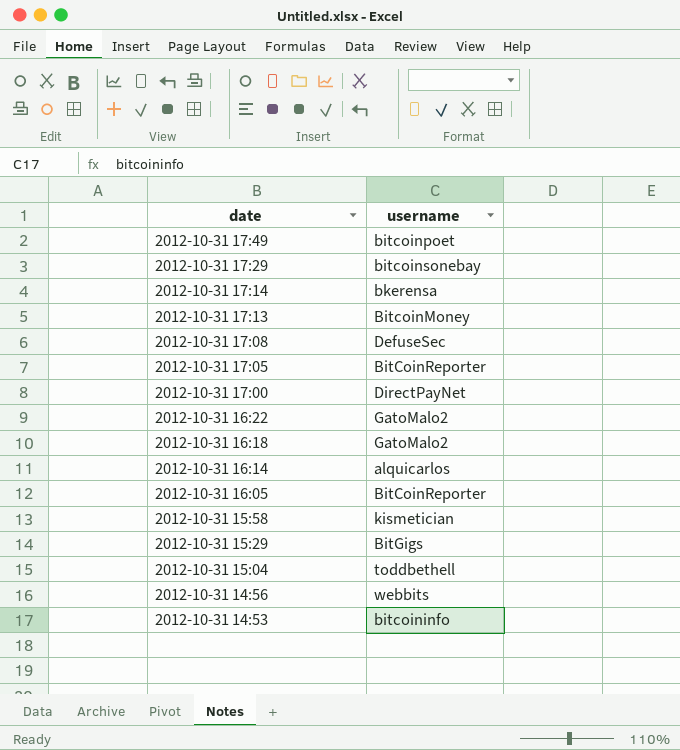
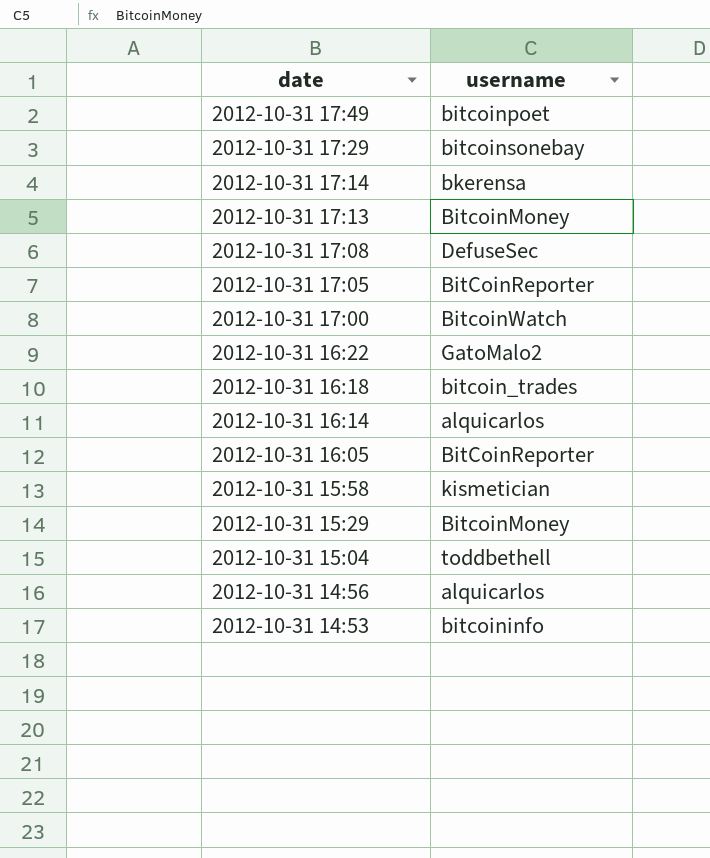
2012-10-31 17:00 | username: DirectPayNet -> BitcoinWatch
2012-10-31 16:18 | username: GatoMalo2 -> bitcoin_trades
2012-10-31 15:29 | username: BitGigs -> BitcoinMoney
2012-10-31 14:56 | username: webbits -> alquicarlos

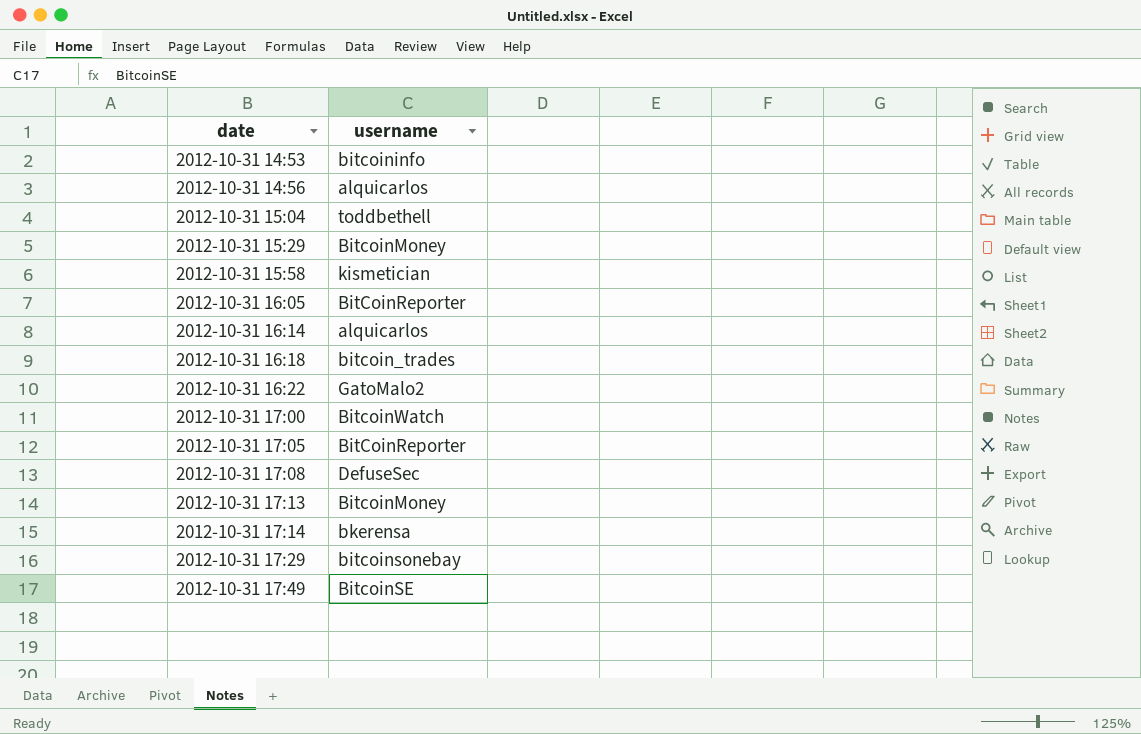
row order: date descending -> date ascending
2012-10-31 17:49 | username: bitcoinpoet -> BitcoinSE

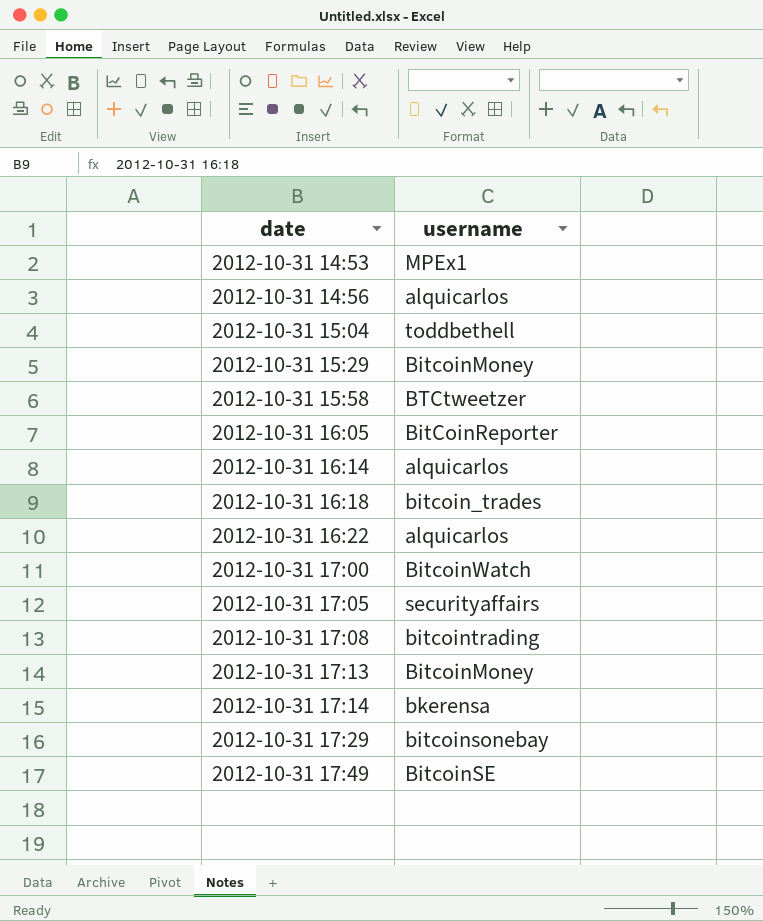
2012-10-31 14:53 | username: bitcoininfo -> MPEx1
2012-10-31 15:58 | username: kismetician -> BTCtweetzer
2012-10-31 16:22 | username: GatoMalo2 -> alquicarlos
2012-10-31 17:05 | username: BitCoinReporter -> securityaffairs
2012-10-31 17:08 | username: DefuseSec -> bitcointrading

